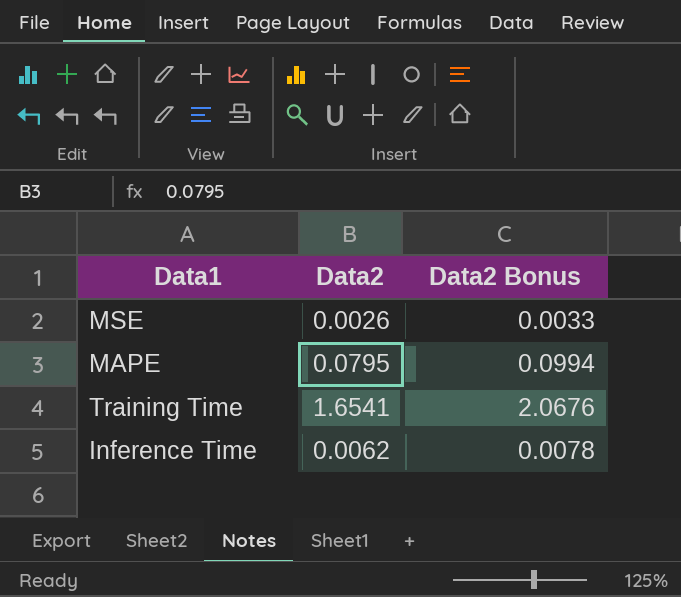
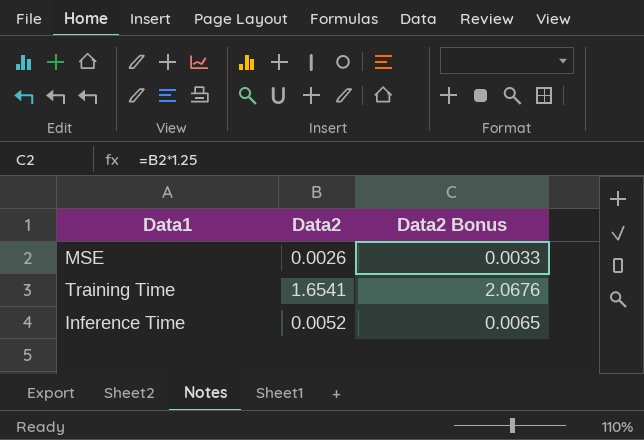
row MAPE: 0.0795 | 0.0994 -> none
Inference Time | Data2: 0.0062 -> 0.0052
Inference Time | Data2 Bonus: 0.0078 -> 0.0065

